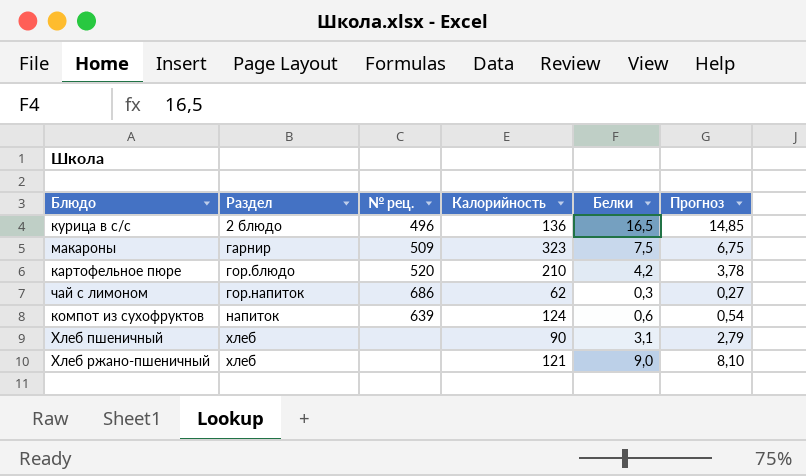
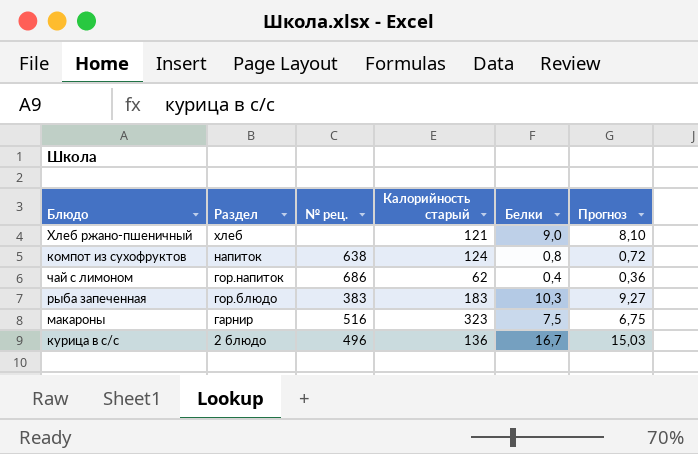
row order: Раздел ascending -> Раздел descending
column name: Калорийность -> Калорийность старый
row картофельное пюре: гор.блюдо | 520 | 210 | 4,2 | 3,78 -> none
row Хлеб пшеничный: хлеб | none | 90 | 3,1 | 2,79 -> none
компот из сухофруктов | № рец.: 639 -> 638
компот из сухофруктов | Белки: 0,6 -> 0,8
компот из сухофруктов | Прогноз: 0,54 -> 0,72
чай с лимоном | Белки: 0,3 -> 0,4
чай с лимоном | Прогноз: 0,27 -> 0,36
row рыба запеченная: none -> гор.блюдо | 383 | 183 | 10,3 | 9,27
макароны | № рец.: 509 -> 516
курица в с/с | Белки: 16,5 -> 16,7
курица в с/с | Прогноз: 14,85 -> 15,03

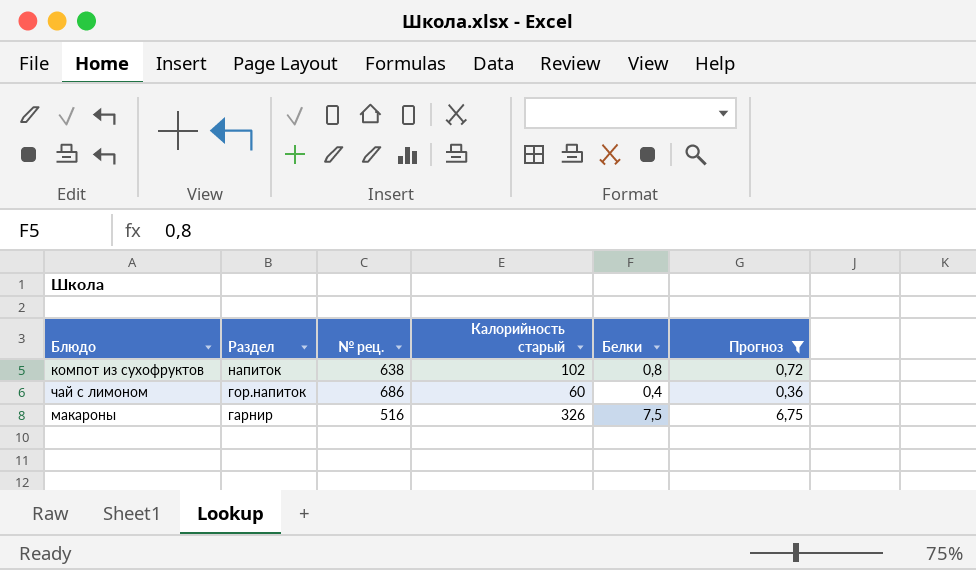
filter: none -> Прогноз <= 6,75
компот из сухофруктов | Калорийность старый: 124 -> 102
чай с лимоном | Калорийность старый: 62 -> 60
макароны | Калорийность старый: 323 -> 326

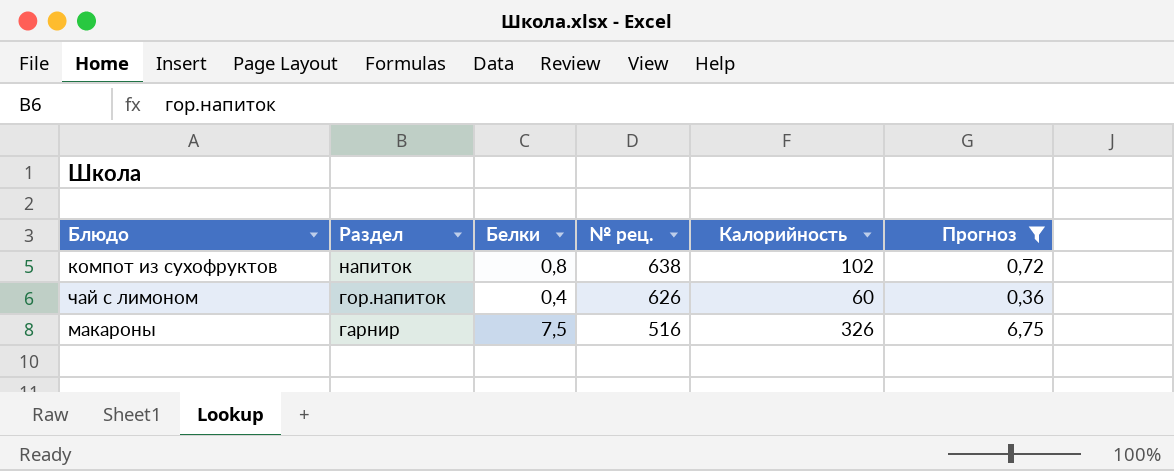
column Белки | position: 5 -> 3
column name: Калорийность старый -> Калорийность
чай с лимоном | № рец.: 686 -> 626

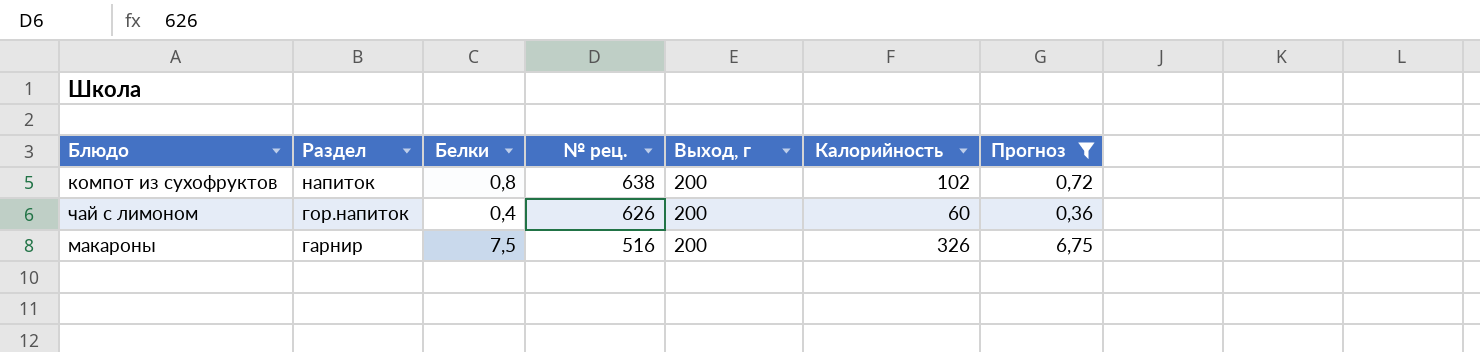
column Выход, г | position: none -> 5

